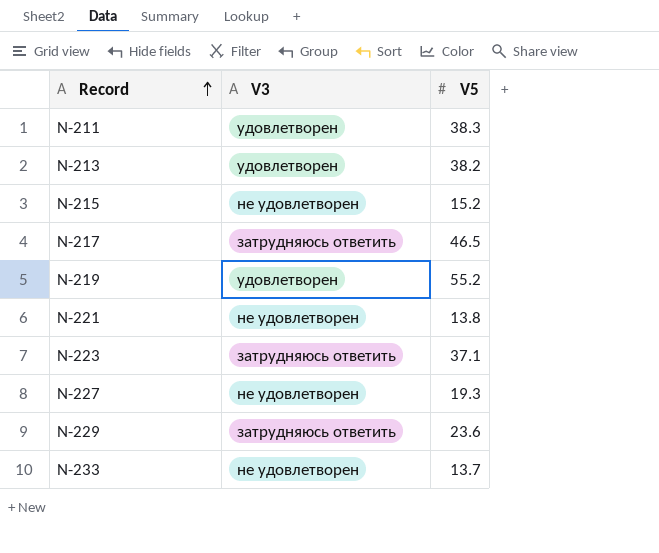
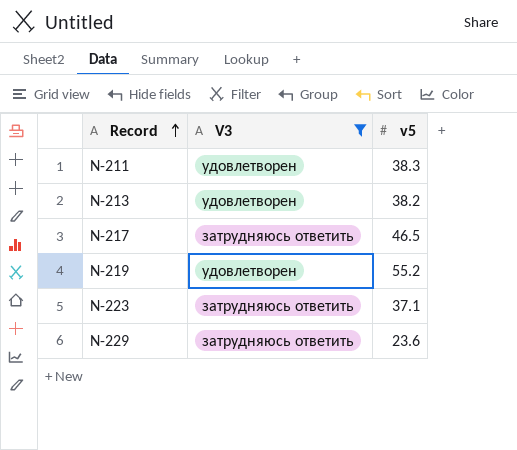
filter: none -> V3 != не удовлетворен
column name: V5 -> v5

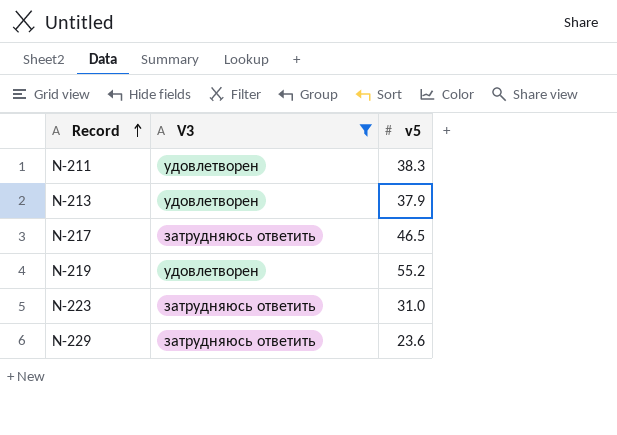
N-213 | v5: 38.2 -> 37.9
N-223 | v5: 37.1 -> 31.0

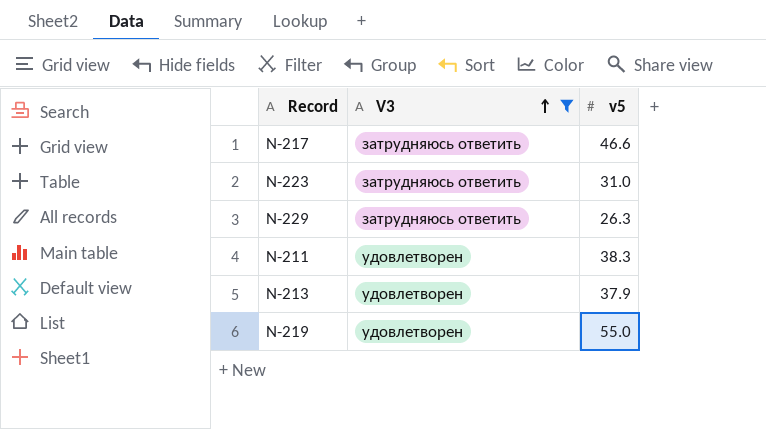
row order: Record ascending -> V3 ascending
N-217 | v5: 46.5 -> 46.6
N-229 | v5: 23.6 -> 26.3
N-219 | v5: 55.2 -> 55.0

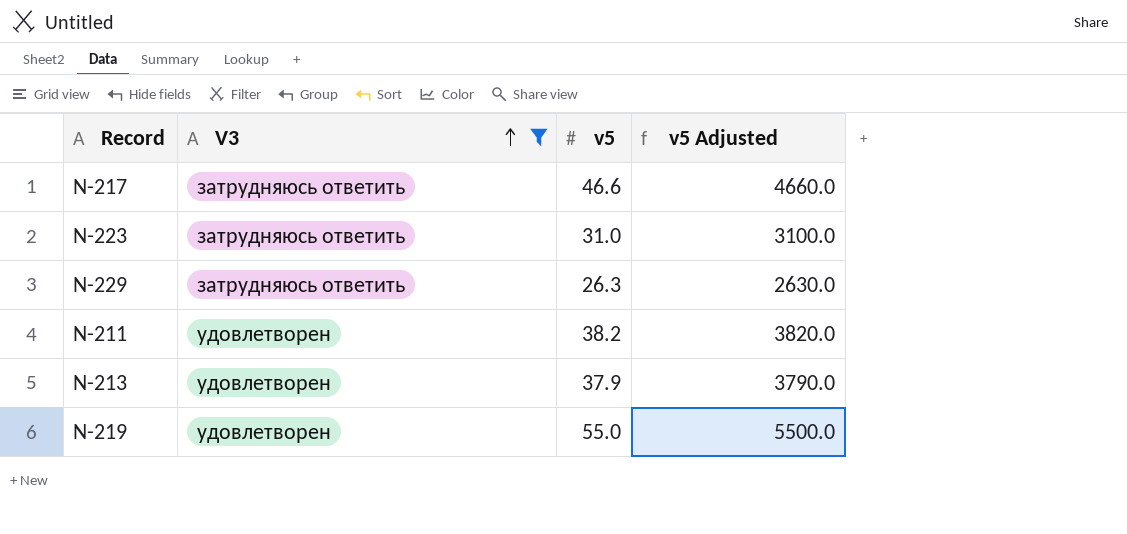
column v5 Adjusted | formula: none -> [v5] * 100
N-211 | v5: 38.3 -> 38.2

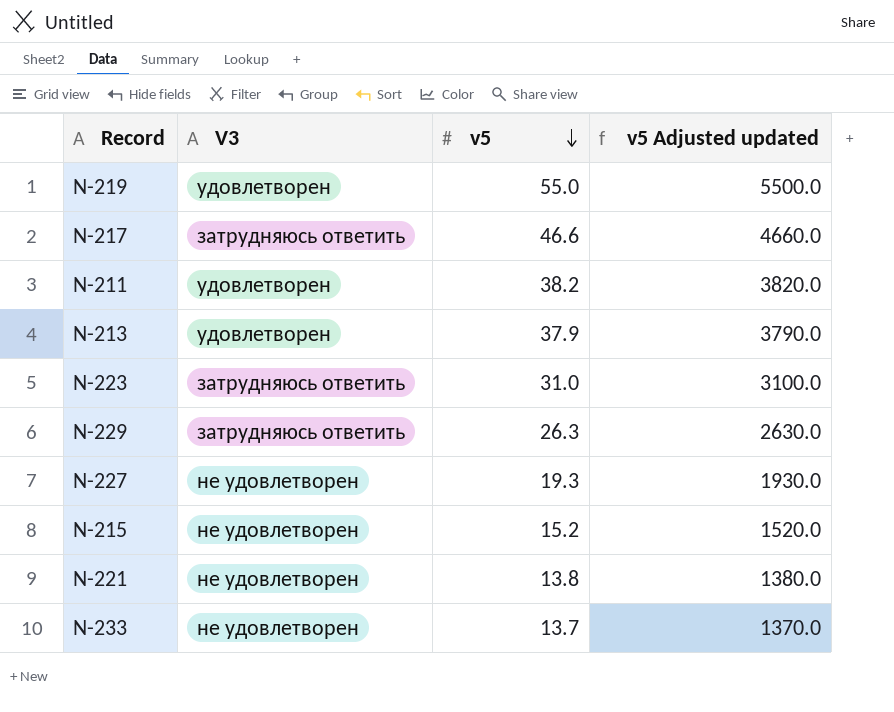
filter: V3 != не удовлетворен -> none
row order: V3 ascending -> v5 descending
column name: v5 Adjusted -> v5 Adjusted updated

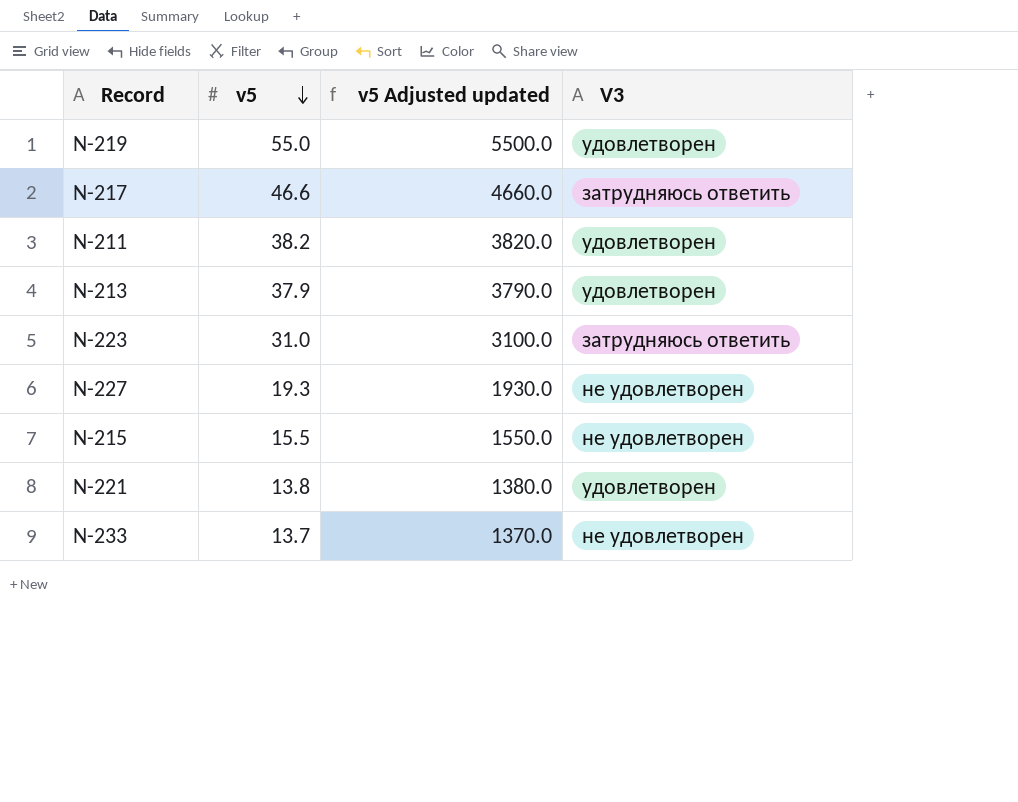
column V3 | position: 2 -> 4
row N-229: затрудняюсь ответить | 26.3 | 2630.0 -> none
N-215 | v5: 15.2 -> 15.5
N-215 | v5 Adjusted updated: 1520.0 -> 1550.0
N-221 | V3: не удовлетворен -> удовлетворен

